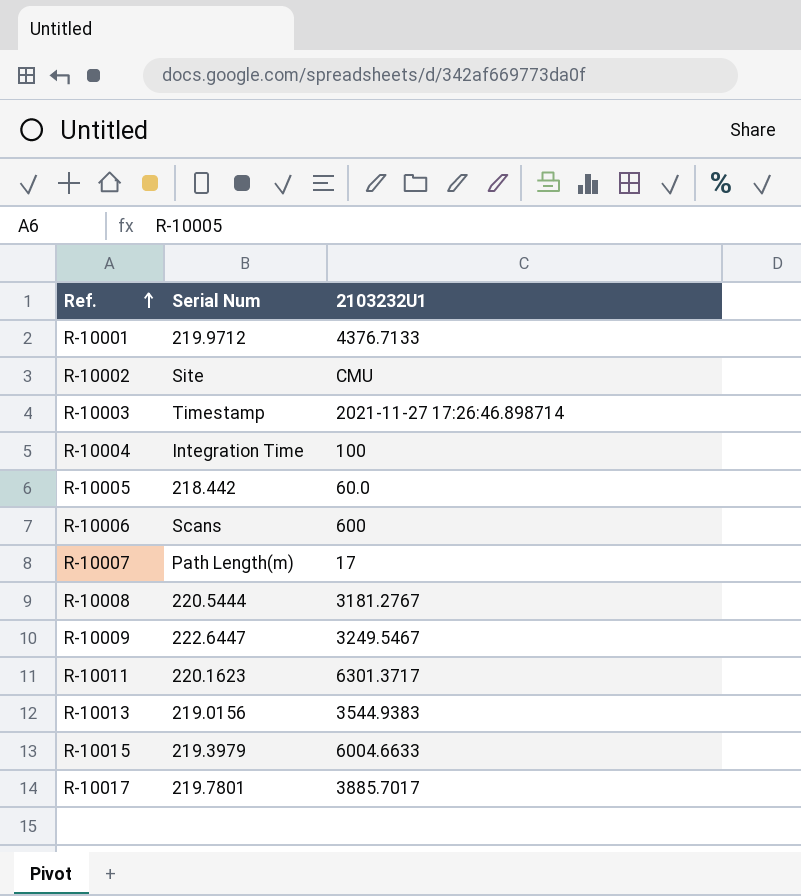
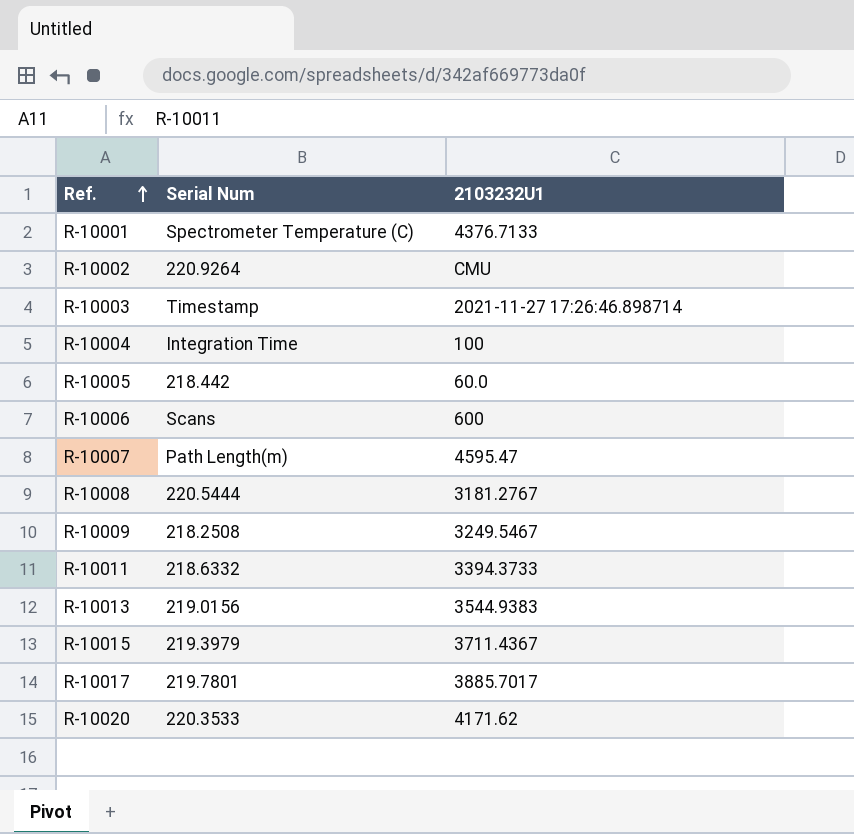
R-10001 | Serial Num: 219.9712 -> Spectrometer Temperature (C)
R-10002 | Serial Num: Site -> 220.9264
R-10007 | 2103232U1: 17 -> 4595.47
R-10009 | Serial Num: 222.6447 -> 218.2508
R-10011 | Serial Num: 220.1623 -> 218.6332
R-10011 | 2103232U1: 6301.3717 -> 3394.3733
R-10015 | 2103232U1: 6004.6633 -> 3711.4367
row R-10020: none -> 220.3533 | 4171.62

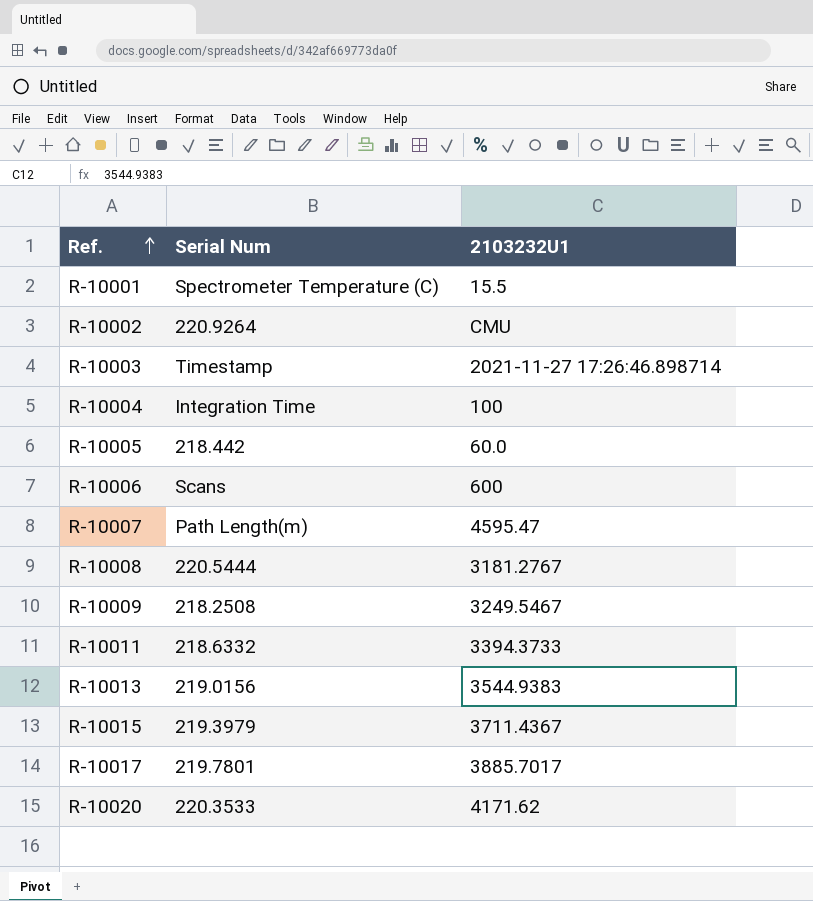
R-10001 | 2103232U1: 4376.7133 -> 15.5

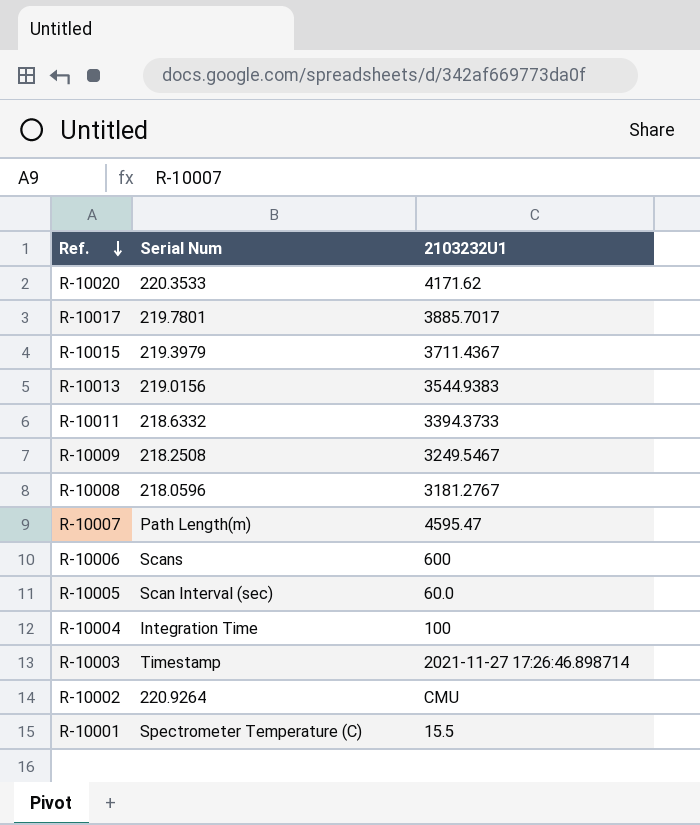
row order: Ref. ascending -> Ref. descending
R-10008 | Serial Num: 220.5444 -> 218.0596
R-10005 | Serial Num: 218.442 -> Scan Interval (sec)

